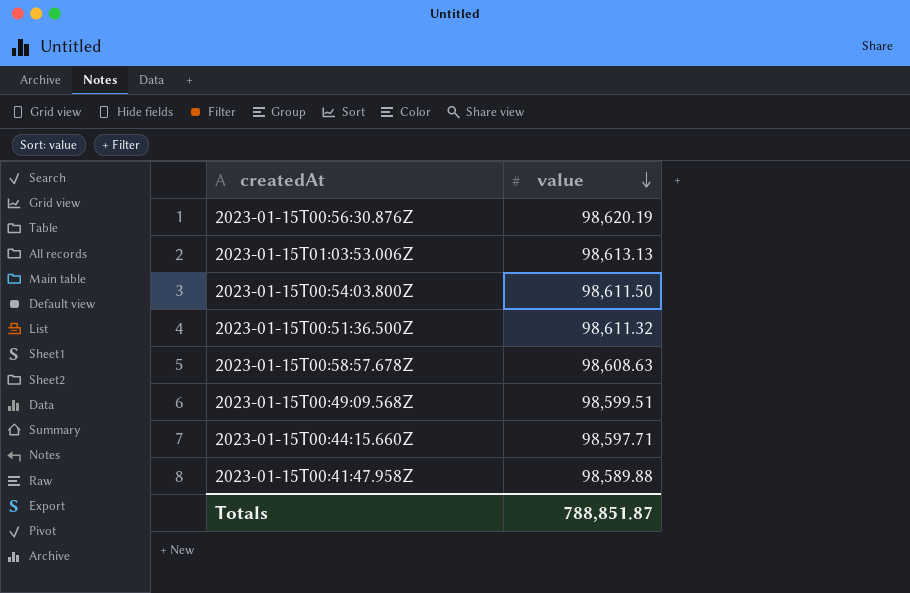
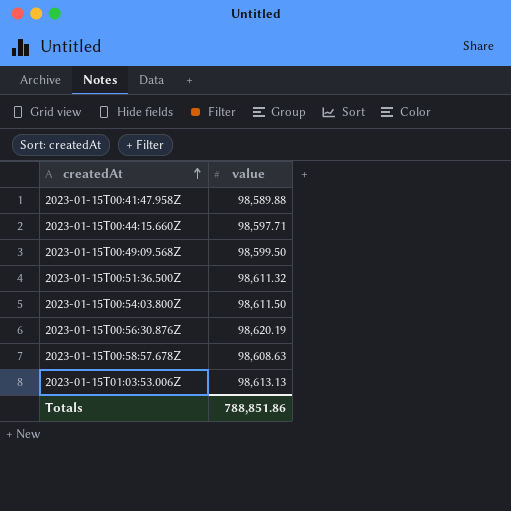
row order: value descending -> createdAt ascending
2023-01-15T00:49:09.568Z | value: 98,599.51 -> 98,599.50
Totals | value: 788,851.87 -> 788,851.86

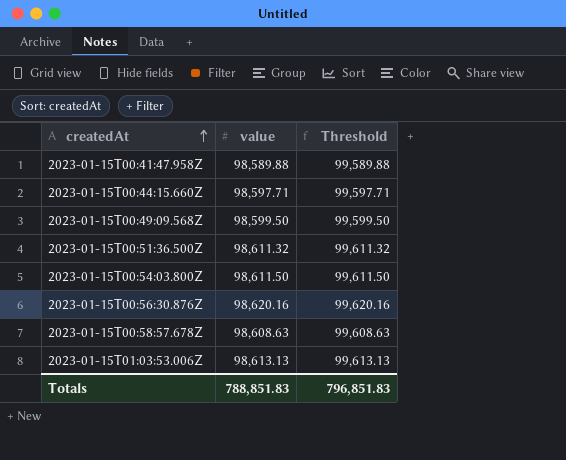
column Threshold | formula: none -> [value] + 1000
2023-01-15T00:56:30.876Z | value: 98,620.19 -> 98,620.16
Totals | value: 788,851.86 -> 788,851.83

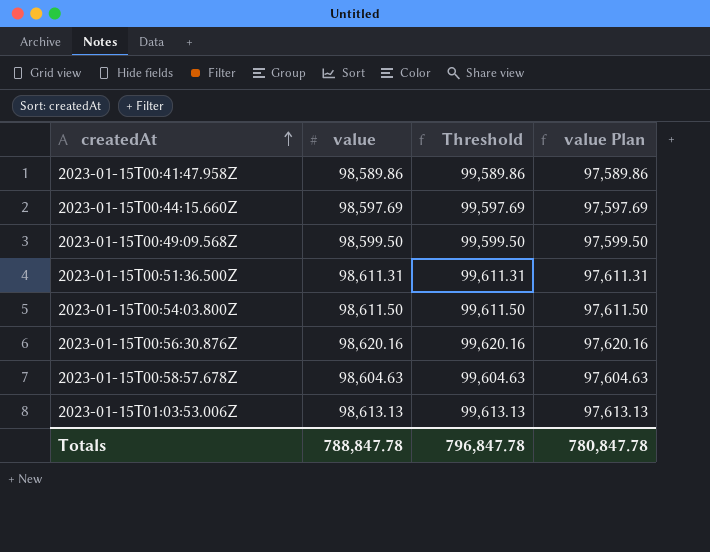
column value Plan | formula: none -> [value] - 1000
2023-01-15T00:41:47.958Z | value: 98,589.88 -> 98,589.86
2023-01-15T00:41:47.958Z | Threshold: 99,589.88 -> 99,589.86
2023-01-15T00:44:15.660Z | value: 98,597.71 -> 98,597.69
2023-01-15T00:44:15.660Z | Threshold: 99,597.71 -> 99,597.69
2023-01-15T00:51:36.500Z | value: 98,611.32 -> 98,611.31
2023-01-15T00:51:36.500Z | Threshold: 99,611.32 -> 99,611.31
2023-01-15T00:58:57.678Z | value: 98,608.63 -> 98,604.63
2023-01-15T00:58:57.678Z | Threshold: 99,608.63 -> 99,604.63
Totals | value: 788,851.83 -> 788,847.78
Totals | Threshold: 796,851.83 -> 796,847.78

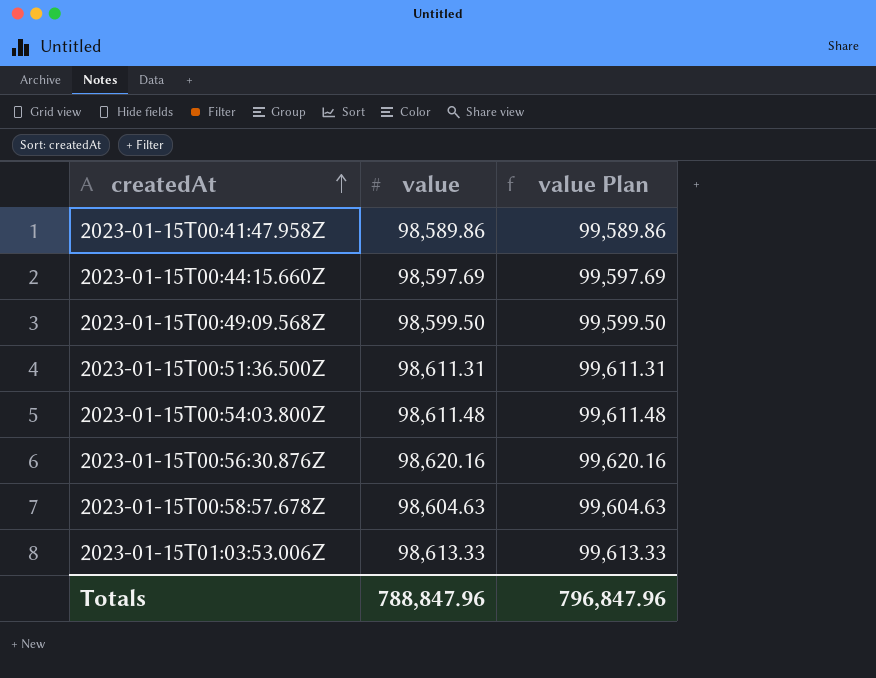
column Threshold | formula: [value] + 1000 -> none
column value Plan | formula: [value] - 1000 -> [value] + 1000
2023-01-15T00:54:03.800Z | value: 98,611.50 -> 98,611.48
2023-01-15T01:03:53.006Z | value: 98,613.13 -> 98,613.33
Totals | value: 788,847.78 -> 788,847.96
Totals | value Plan: 780,847.78 -> 796,847.96

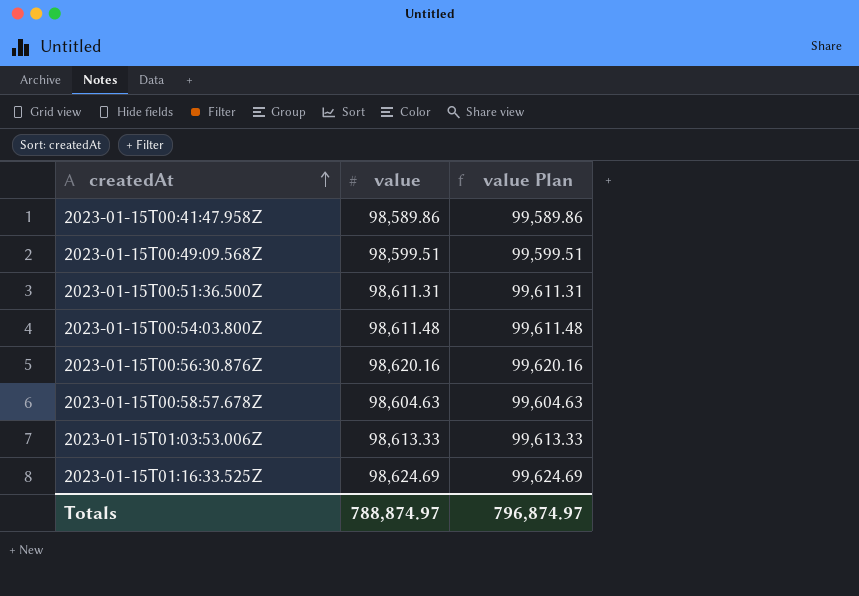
row 2023-01-15T00:44:15.660Z: 98,597.69 | 99,597.69 -> none
2023-01-15T00:49:09.568Z | value: 98,599.50 -> 98,599.51
2023-01-15T00:49:09.568Z | value Plan: 99,599.50 -> 99,599.51
row 2023-01-15T01:16:33.525Z: none -> 98,624.69 | 99,624.69
Totals | value: 788,847.96 -> 788,874.97
Totals | value Plan: 796,847.96 -> 796,874.97

